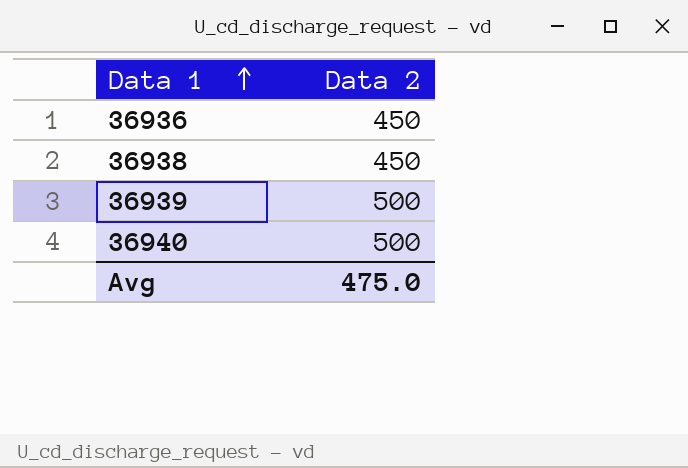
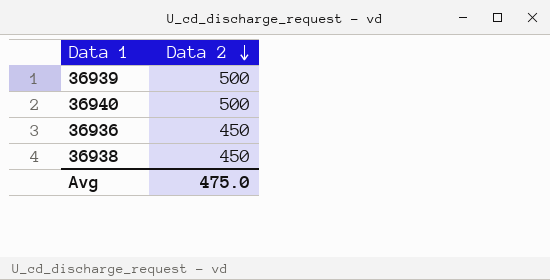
row order: Data 1 ascending -> Data 2 descending

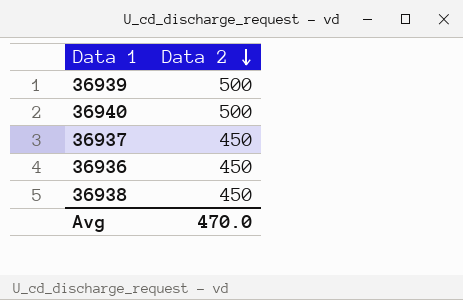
row 36937: none -> 450
Avg | Data 2: 475.0 -> 470.0

